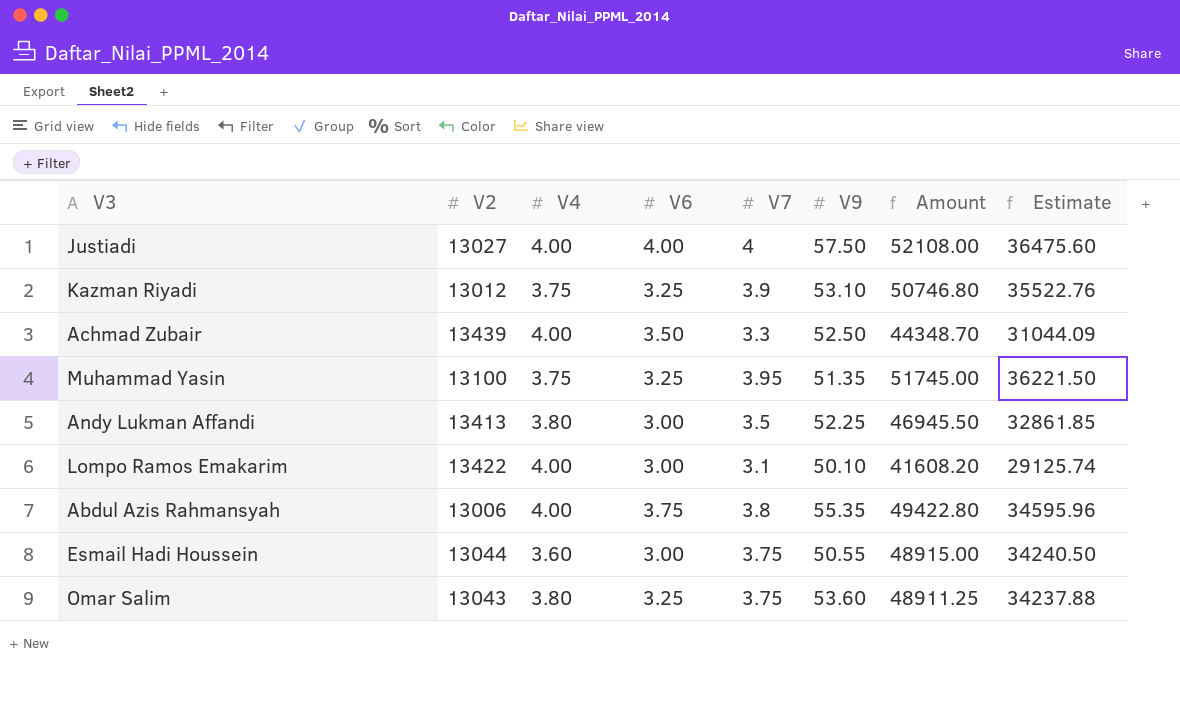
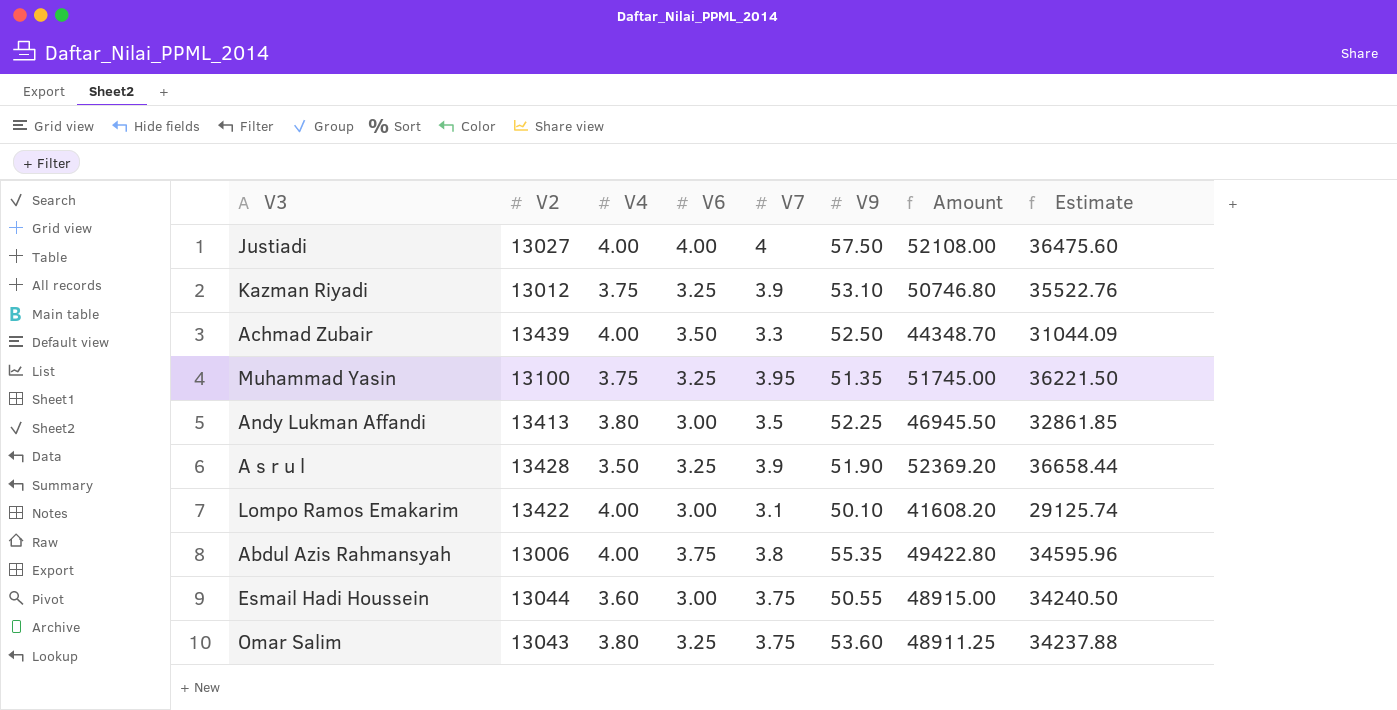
row A s r u l: none -> 13428 | 3.50 | 3.25 | 3.9 | 51.90 | 52369.20 | 36658.44

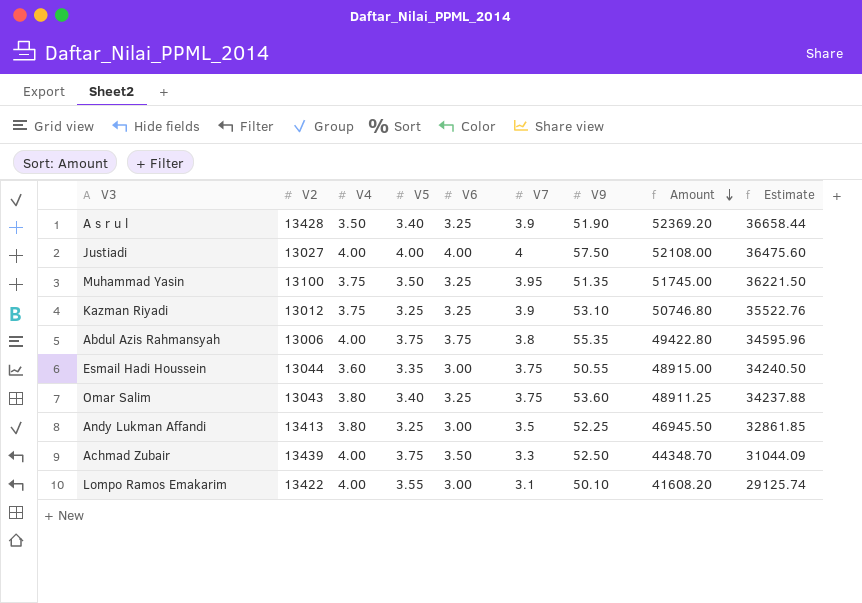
row order: none -> Amount descending
column V5 | position: none -> 4

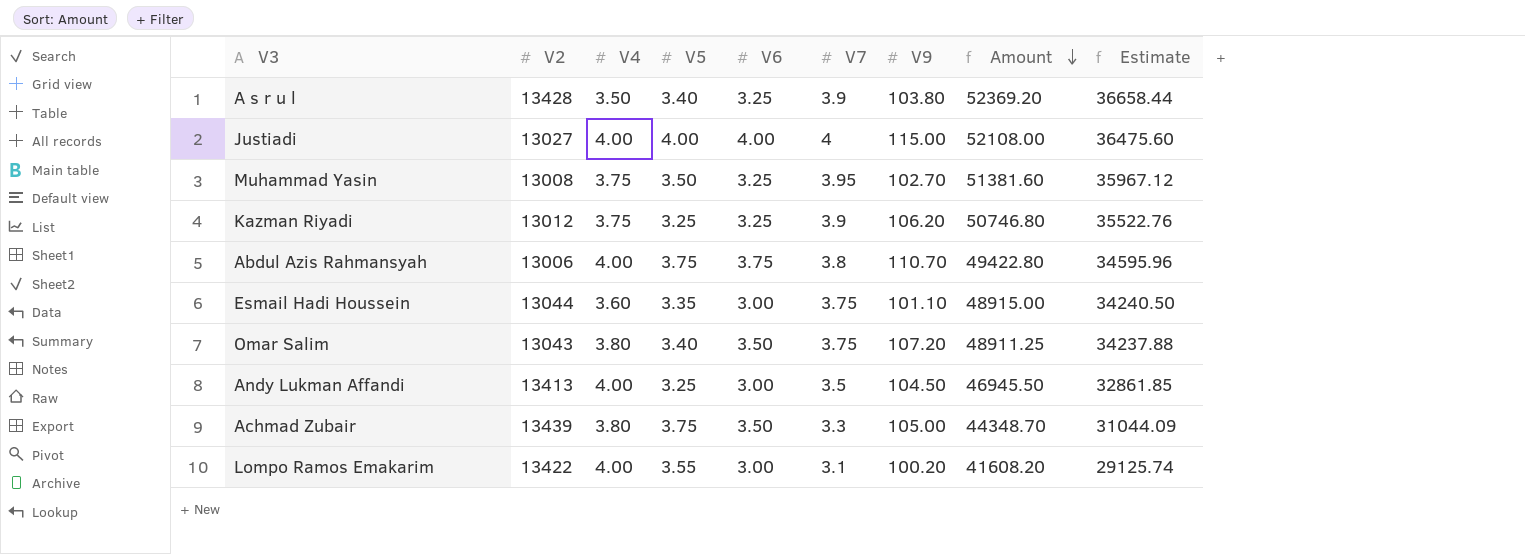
A s r u l | V9: 51.90 -> 103.80
Justiadi | V9: 57.50 -> 115.00
Muhammad Yasin | V2: 13100 -> 13008
Muhammad Yasin | V9: 51.35 -> 102.70
Muhammad Yasin | Amount: 51745.00 -> 51381.60
Muhammad Yasin | Estimate: 36221.50 -> 35967.12
Kazman Riyadi | V9: 53.10 -> 106.20
Abdul Azis Rahmansyah | V9: 55.35 -> 110.70
Esmail Hadi Houssein | V9: 50.55 -> 101.10
Omar Salim | V6: 3.25 -> 3.50
Omar Salim | V9: 53.60 -> 107.20
Andy Lukman Affandi | V4: 3.80 -> 4.00
Andy Lukman Affandi | V9: 52.25 -> 104.50
Achmad Zubair | V4: 4.00 -> 3.80
Achmad Zubair | V9: 52.50 -> 105.00
Lompo Ramos Emakarim | V9: 50.10 -> 100.20

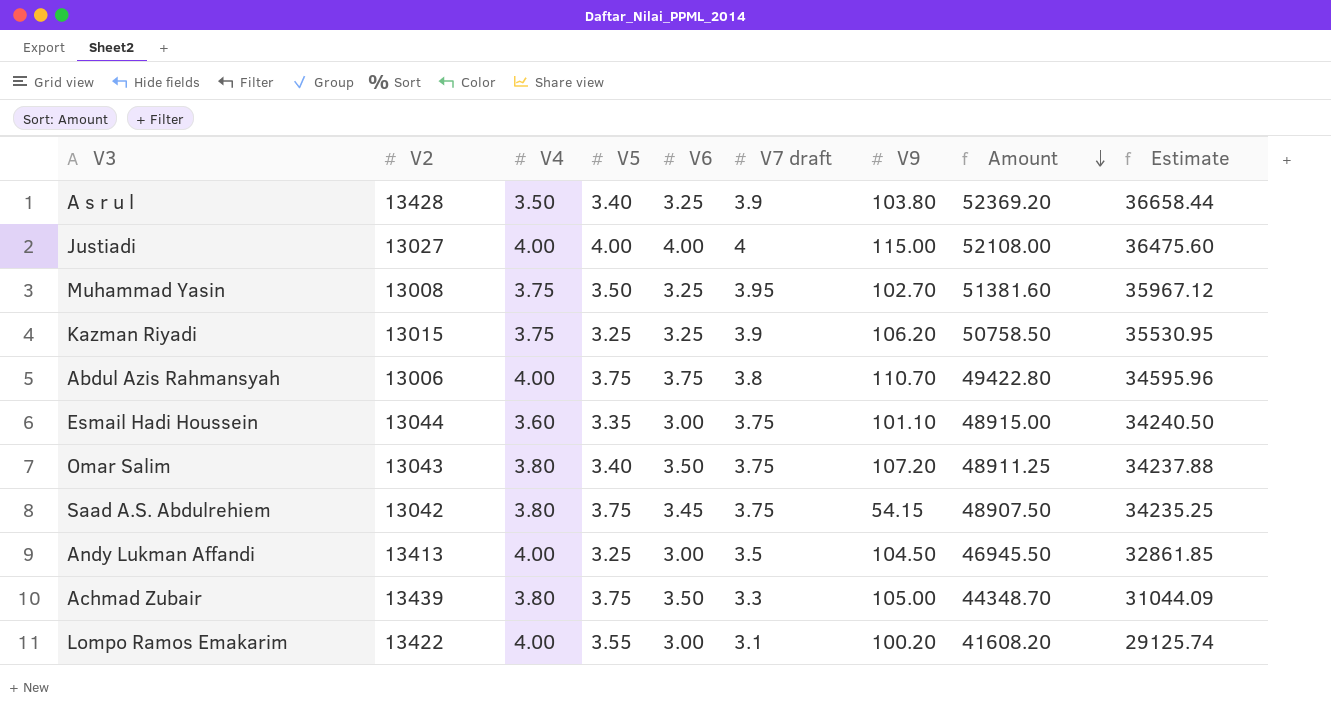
column name: V7 -> V7 draft
Kazman Riyadi | V2: 13012 -> 13015
Kazman Riyadi | Amount: 50746.80 -> 50758.50
Kazman Riyadi | Estimate: 35522.76 -> 35530.95
row Saad A.S. Abdulrehiem: none -> 13042 | 3.80 | 3.75 | 3.45 | 3.75 | 54.15 | 48907.50 | 34235.25

